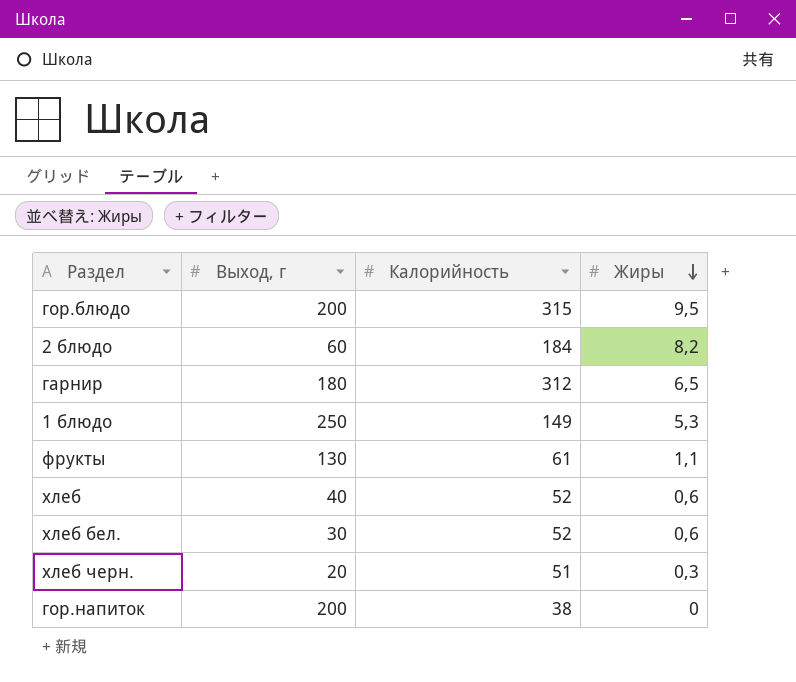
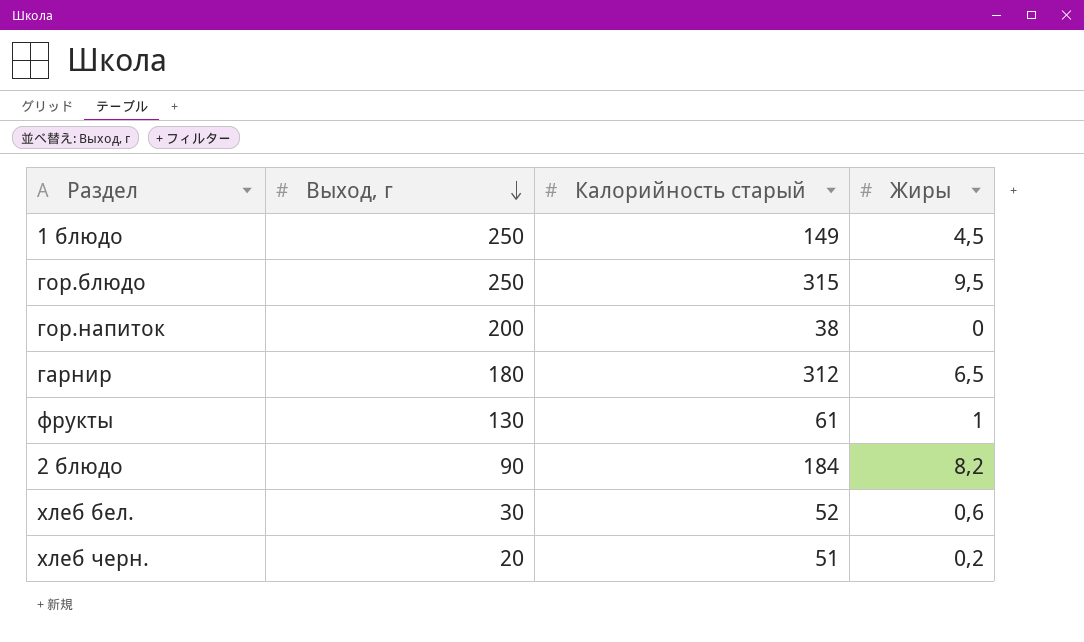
row order: Жиры descending -> Выход, г descending
column name: Калорийность -> Калорийность старый
row хлеб: 40 | 52 | 0,6 -> none
1 блюдо | Жиры: 5,3 -> 4,5
гор.блюдо | Выход, г: 200 -> 250
фрукты | Жиры: 1,1 -> 1
2 блюдо | Выход, г: 60 -> 90
хлеб черн. | Жиры: 0,3 -> 0,2

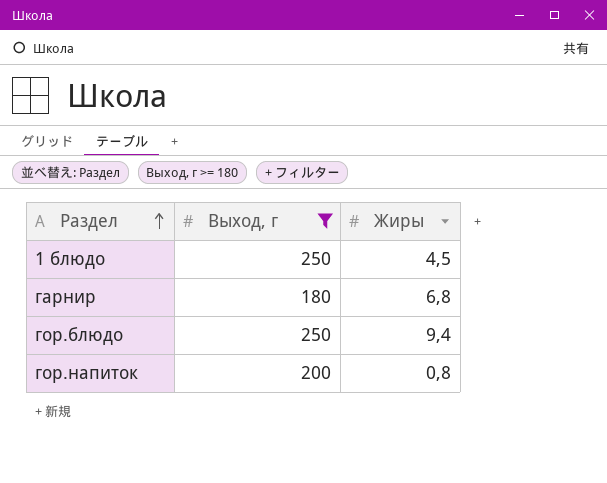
filter: none -> Выход, г >= 180
row order: Выход, г descending -> Раздел ascending
column Калорийность старый | position: 3 -> none
гарнир | Жиры: 6,5 -> 6,8
гор.блюдо | Жиры: 9,5 -> 9,4
гор.напиток | Жиры: 0 -> 0,8

